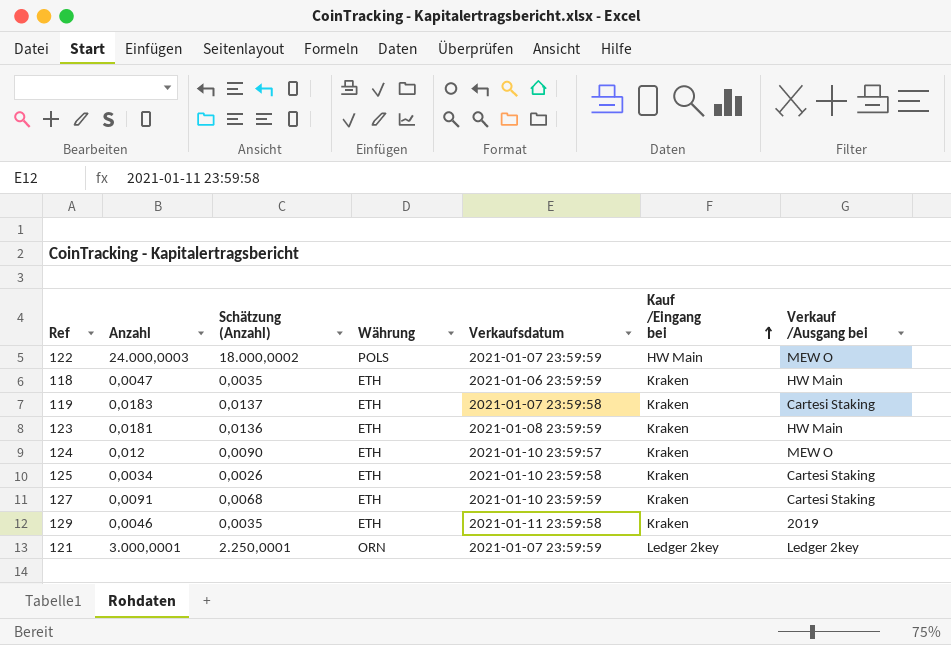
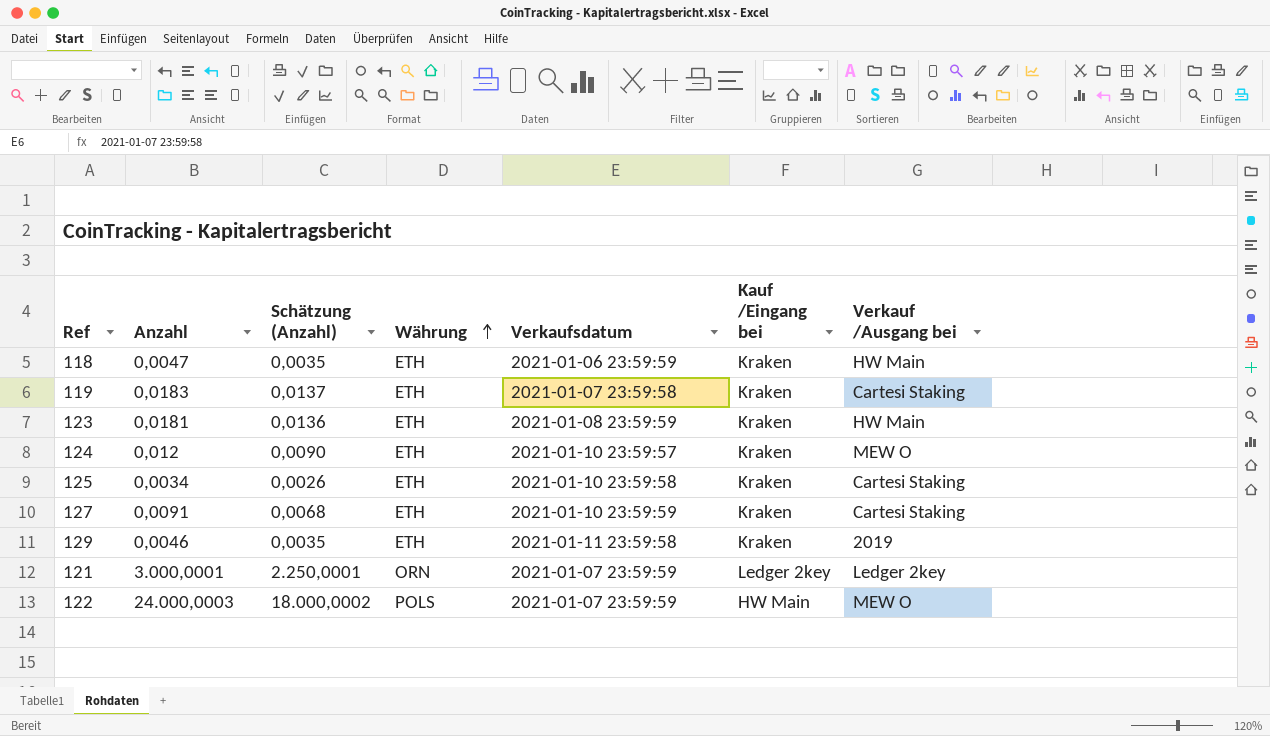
row order: Kauf /Eingang bei ascending -> Währung ascending

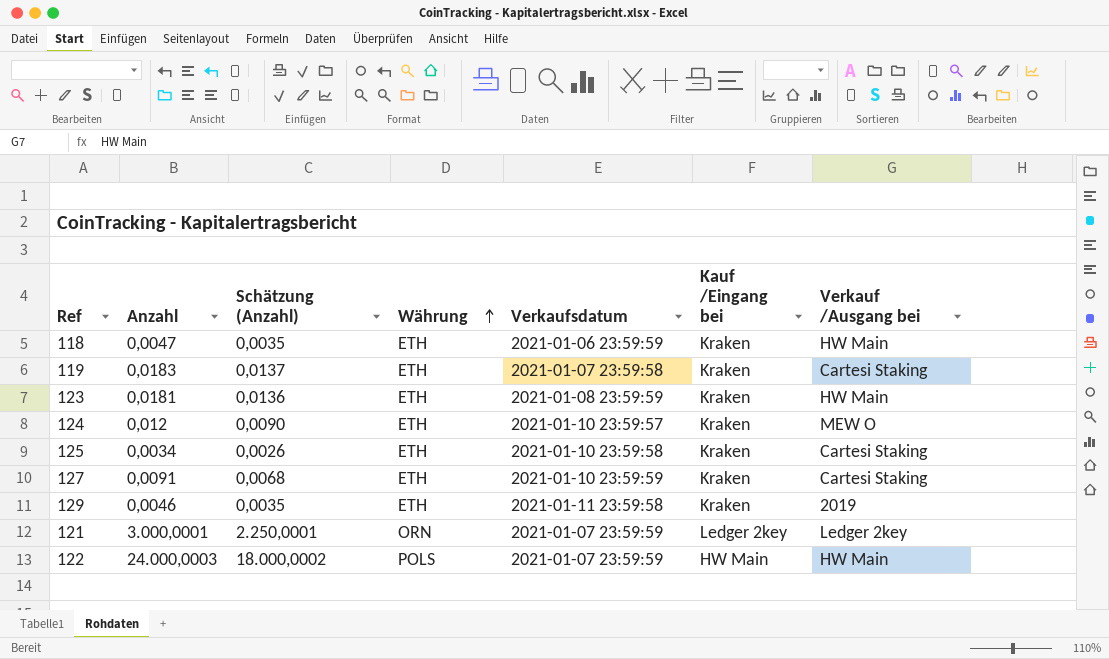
122 | Verkauf /Ausgang bei: MEW O -> HW Main

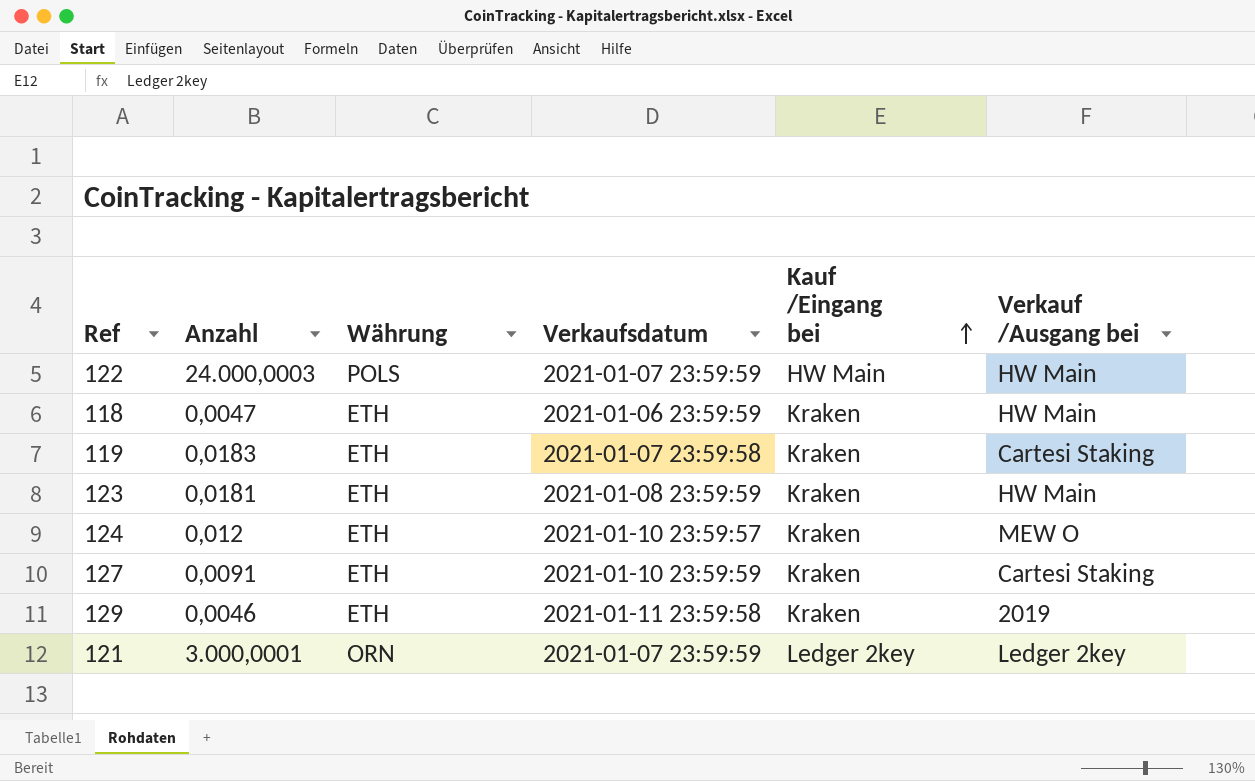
row order: Währung ascending -> Kauf /Eingang bei ascending
column Schätzung (Anzahl) | formula: [Anzahl] * 0,75 -> none
row 125: 0,0034 | 0,0026 | ETH | 2021-01-10 23:59:58 | Kraken | Cartesi Staking -> none

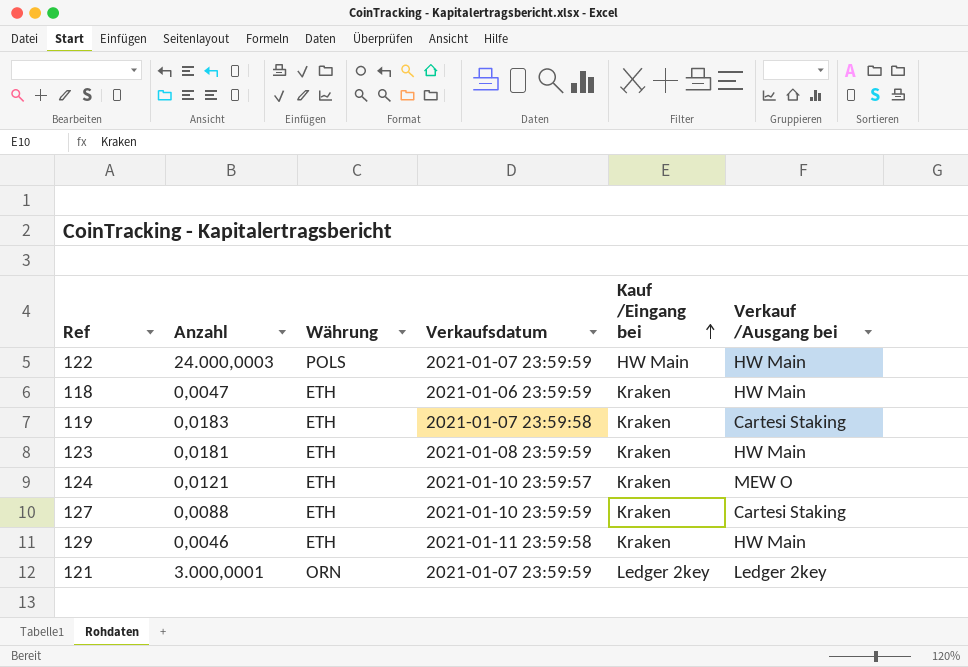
124 | Anzahl: 0,012 -> 0,0121
127 | Anzahl: 0,0091 -> 0,0088
129 | Verkauf /Ausgang bei: 2019 -> HW Main

